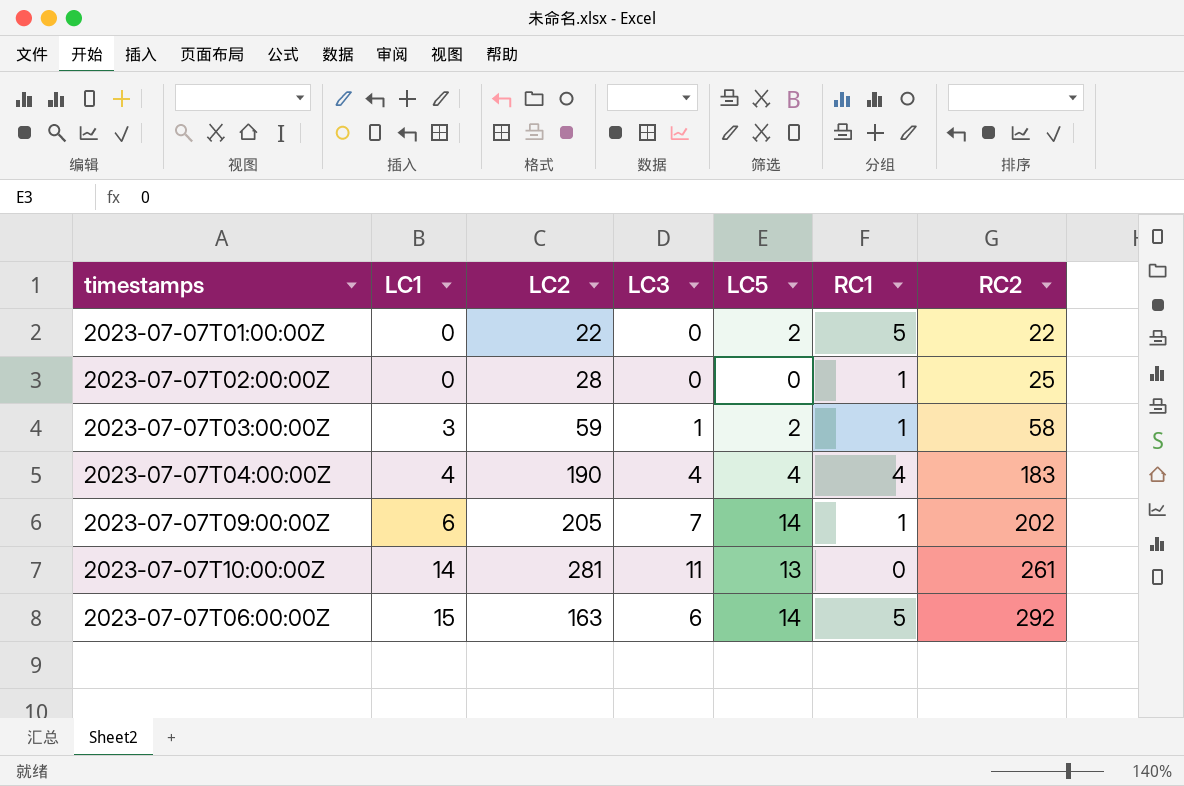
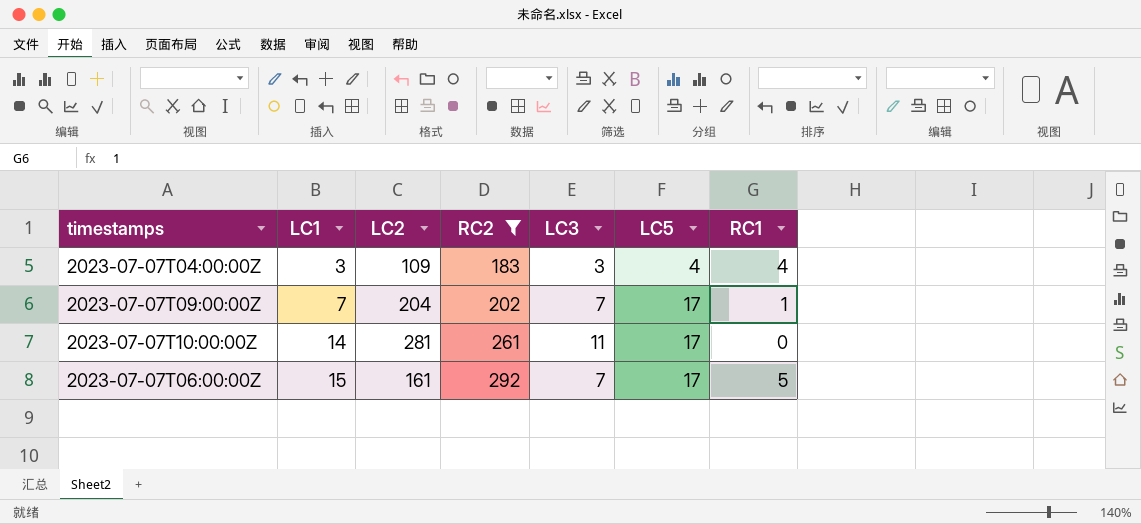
filter: none -> RC2 >= 183
column RC2 | position: 7 -> 4
2023-07-07T04:00:00Z | LC1: 4 -> 3
2023-07-07T04:00:00Z | LC2: 190 -> 109
2023-07-07T04:00:00Z | LC3: 4 -> 3
2023-07-07T09:00:00Z | LC1: 6 -> 7
2023-07-07T09:00:00Z | LC2: 205 -> 204
2023-07-07T09:00:00Z | LC5: 14 -> 17
2023-07-07T10:00:00Z | LC5: 13 -> 17
2023-07-07T06:00:00Z | LC2: 163 -> 161
2023-07-07T06:00:00Z | LC3: 6 -> 7
2023-07-07T06:00:00Z | LC5: 14 -> 17

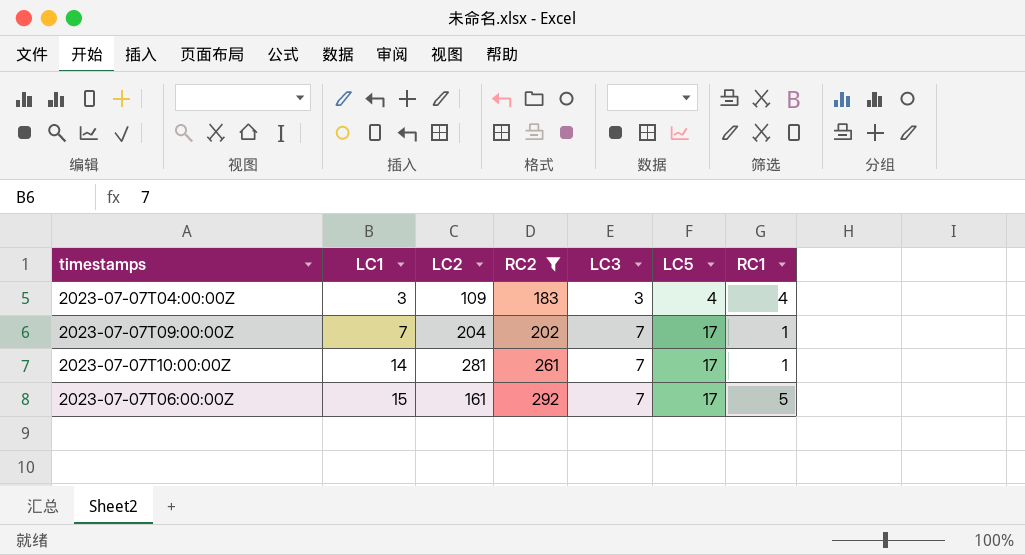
2023-07-07T10:00:00Z | LC3: 11 -> 7
2023-07-07T10:00:00Z | RC1: 0 -> 1

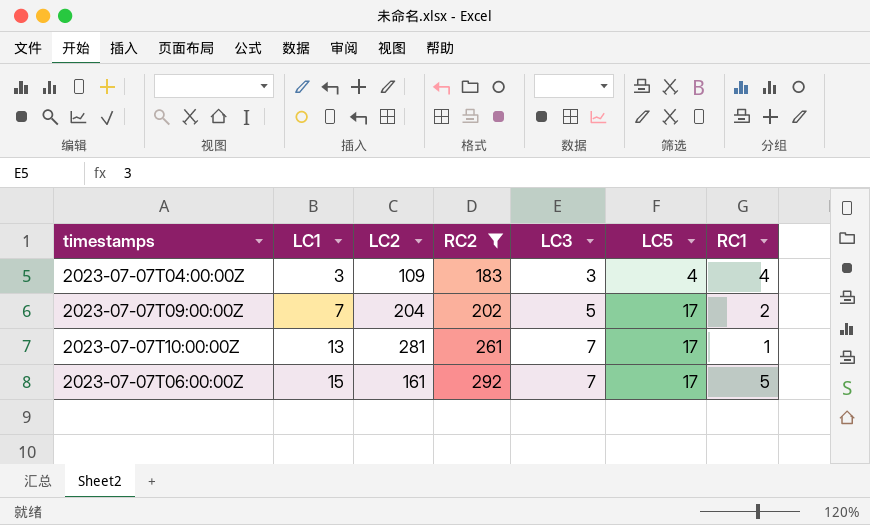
2023-07-07T09:00:00Z | LC3: 7 -> 5
2023-07-07T09:00:00Z | RC1: 1 -> 2
2023-07-07T10:00:00Z | LC1: 14 -> 13

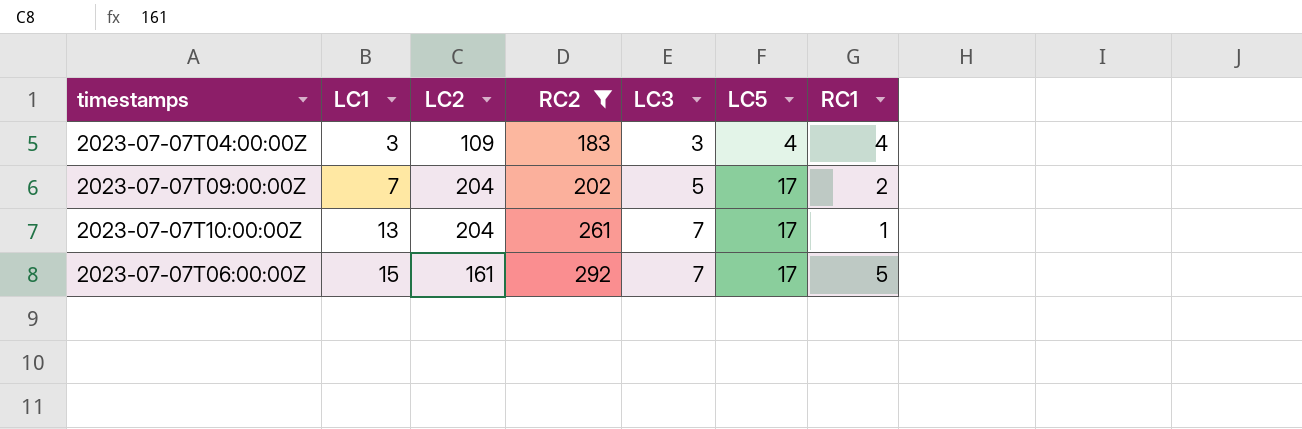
2023-07-07T10:00:00Z | LC2: 281 -> 204

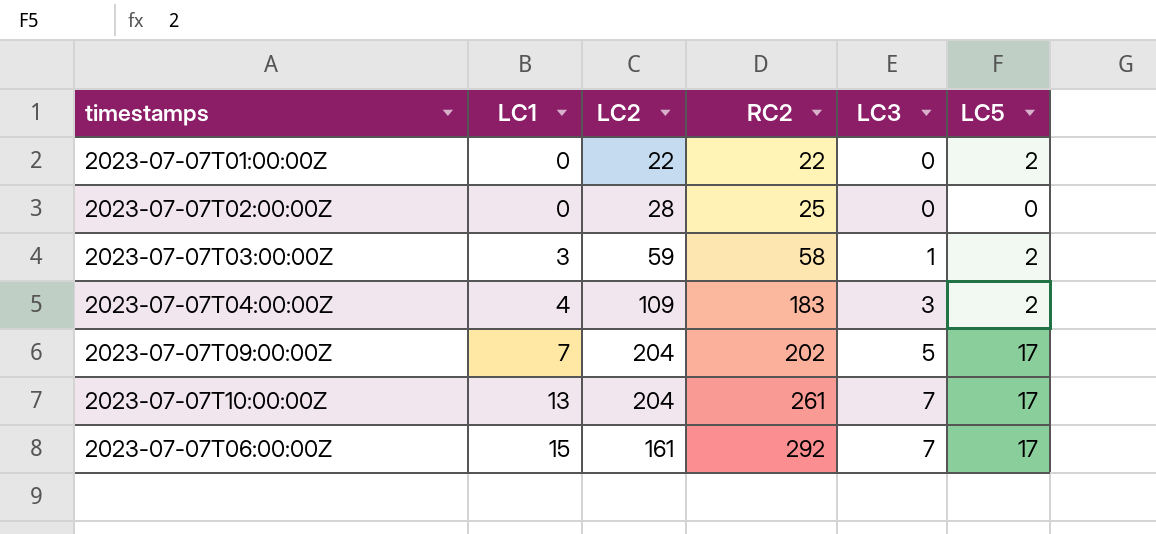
filter: RC2 >= 183 -> none
column RC1 | position: 7 -> none
2023-07-07T04:00:00Z | LC1: 3 -> 4
2023-07-07T04:00:00Z | LC5: 4 -> 2

